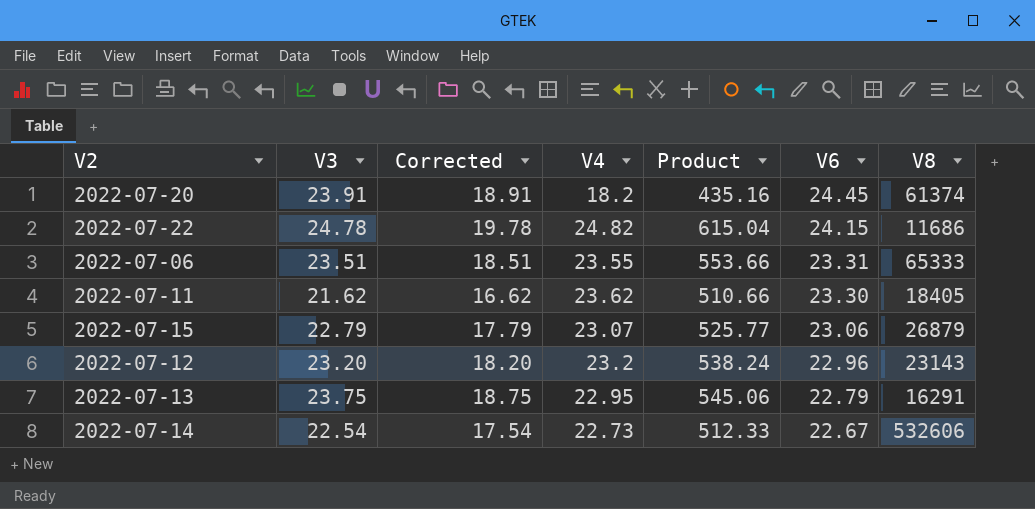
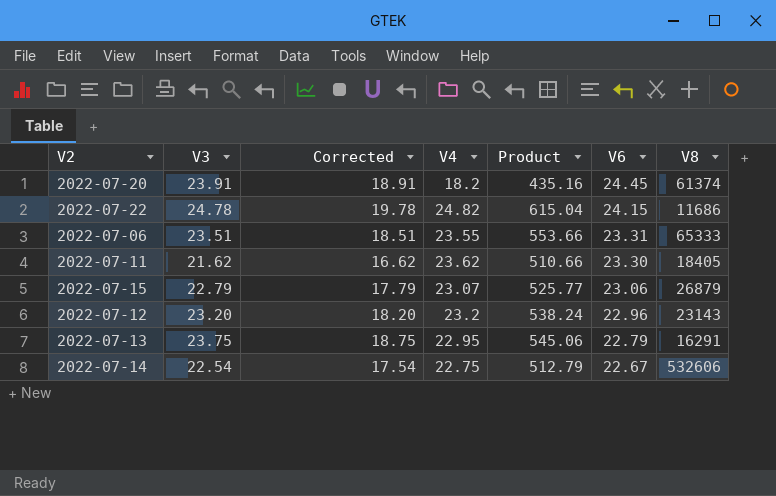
2022-07-14 | V4: 22.73 -> 22.75
2022-07-14 | Product: 512.33 -> 512.79

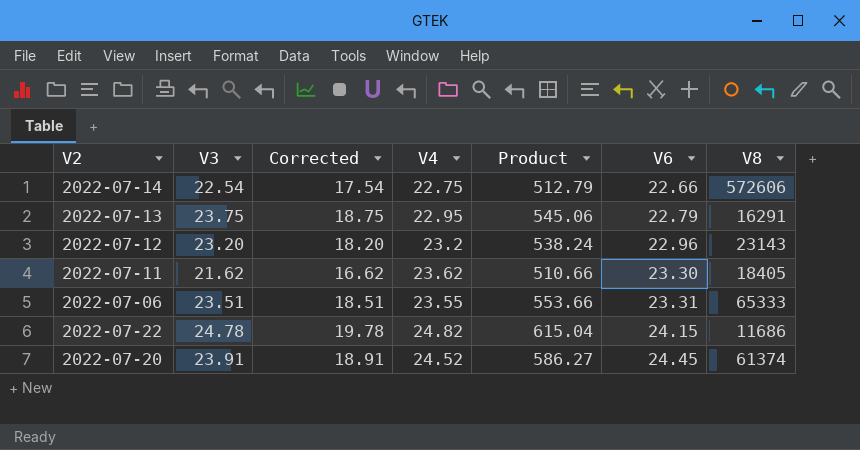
row order: V6 descending -> V6 ascending
row 2022-07-15: 22.79 | 17.79 | 23.07 | 525.77 | 23.06 | 26879 -> none
2022-07-14 | V6: 22.67 -> 22.66
2022-07-14 | V8: 532606 -> 572606
2022-07-20 | V4: 18.2 -> 24.52
2022-07-20 | Product: 435.16 -> 586.27

